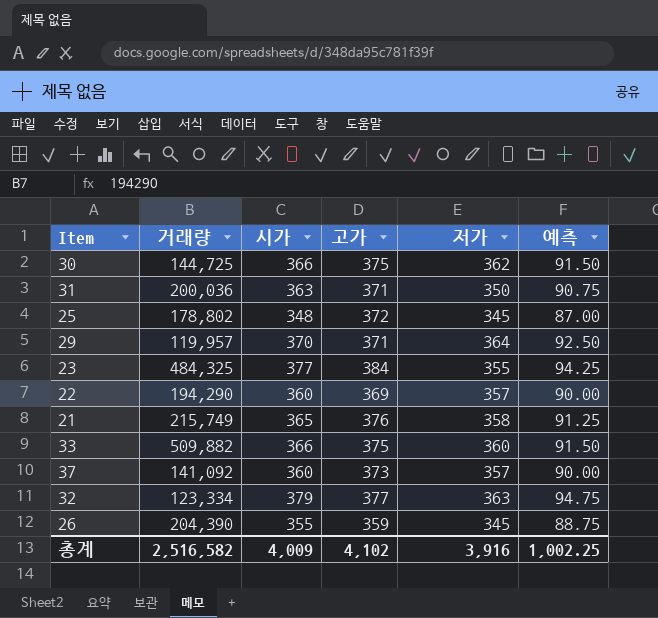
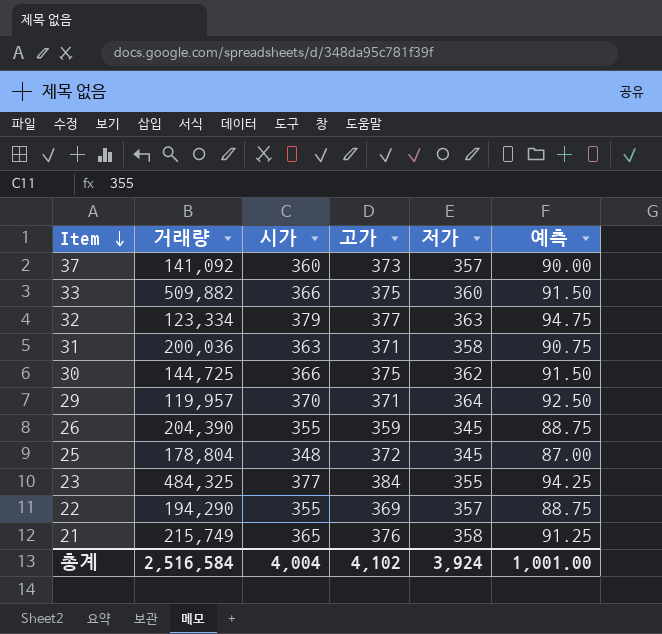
row order: none -> Item descending
31 | 저가: 350 -> 358
25 | 거래량: 178,802 -> 178,804
22 | 시가: 360 -> 355
22 | 예측: 90.00 -> 88.75
총계 | 거래량: 2,516,582 -> 2,516,584
총계 | 시가: 4,009 -> 4,004
총계 | 저가: 3,916 -> 3,924
총계 | 예측: 1,002.25 -> 1,001.00

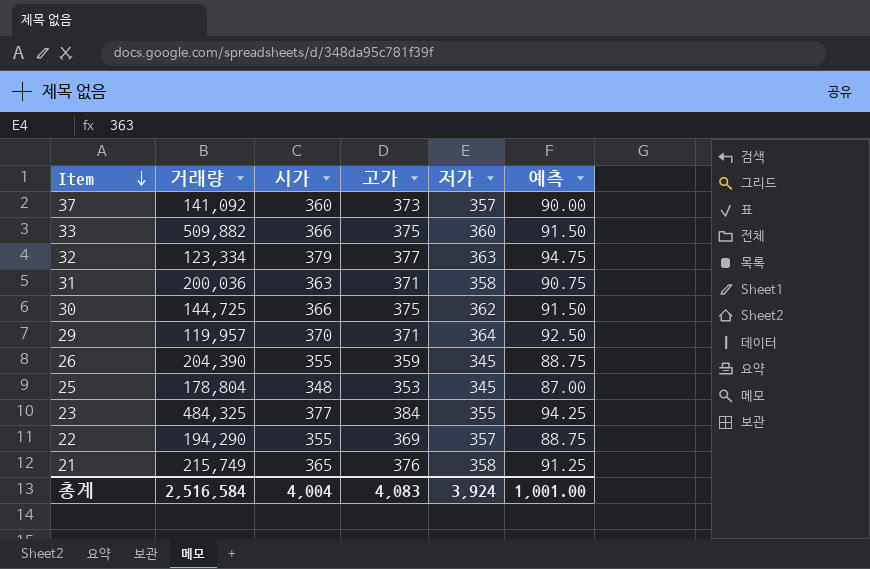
25 | 고가: 372 -> 353
총계 | 고가: 4,102 -> 4,083

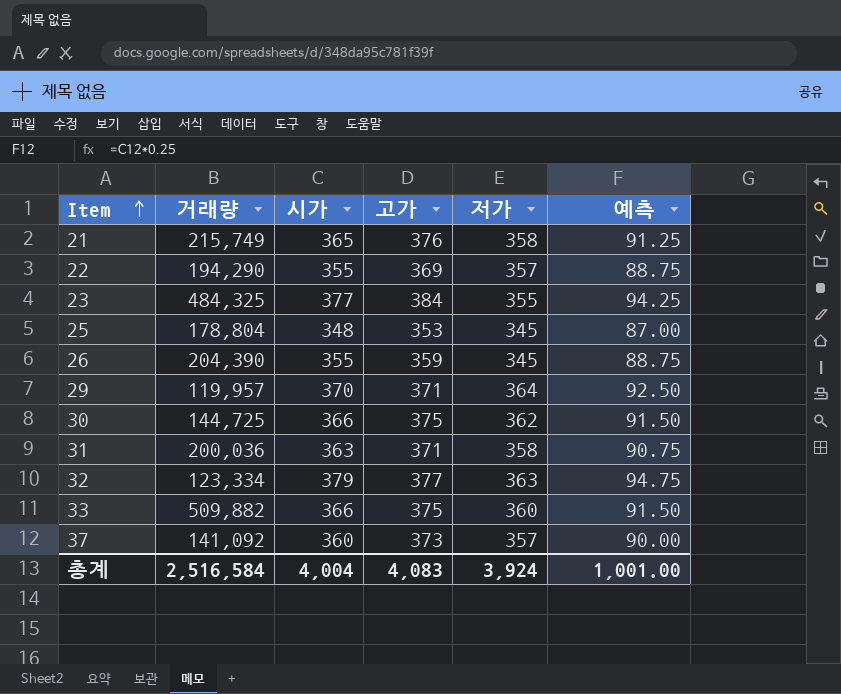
row order: Item descending -> Item ascending

